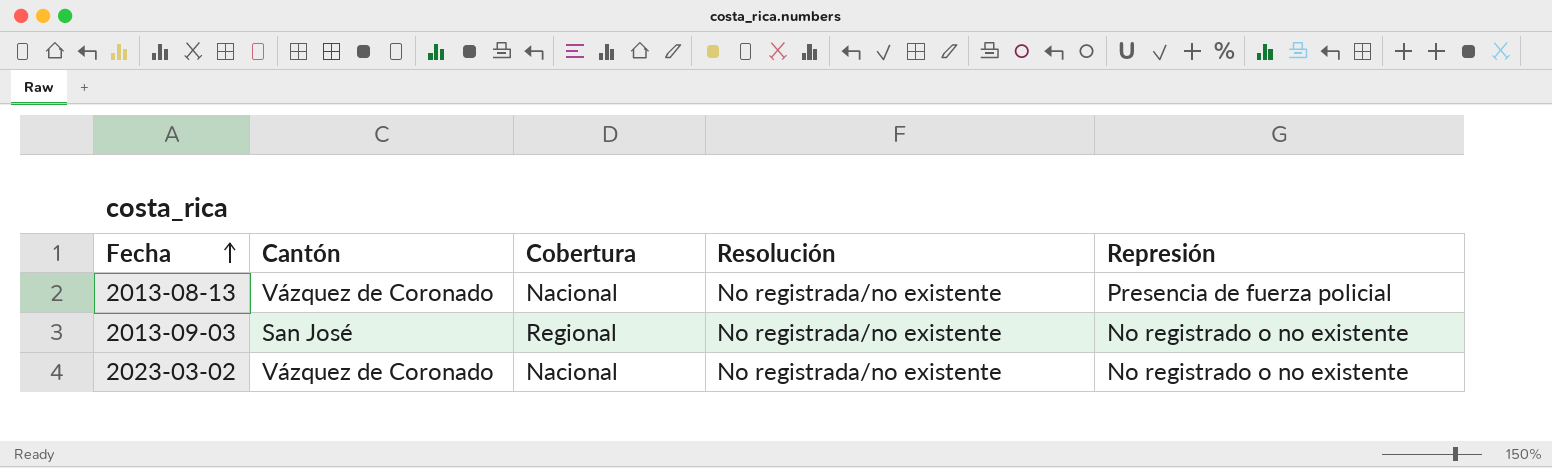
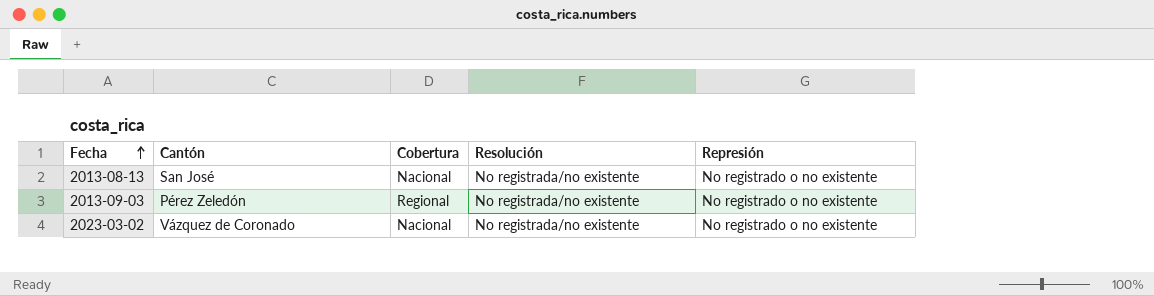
2013-08-13 | Cantón: Vázquez de Coronado -> San José
2013-08-13 | Represión: Presencia de fuerza policial -> No registrado o no existente
2013-09-03 | Cantón: San José -> Pérez Zeledón

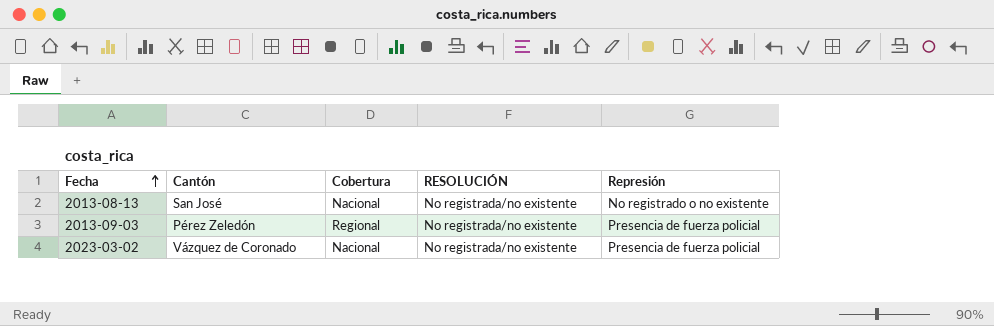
column name: Resolución -> RESOLUCIÓN
2013-09-03 | Represión: No registrado o no existente -> Presencia de fuerza policial
2023-03-02 | Represión: No registrado o no existente -> Presencia de fuerza policial

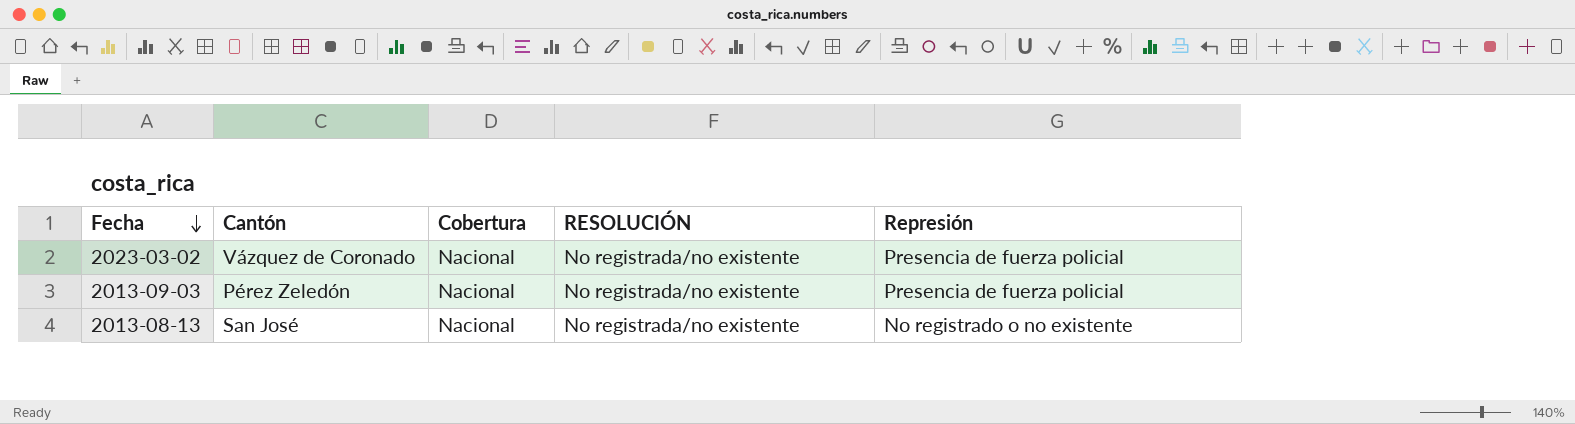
row order: Fecha ascending -> Fecha descending
2013-09-03 | Cobertura: Regional -> Nacional

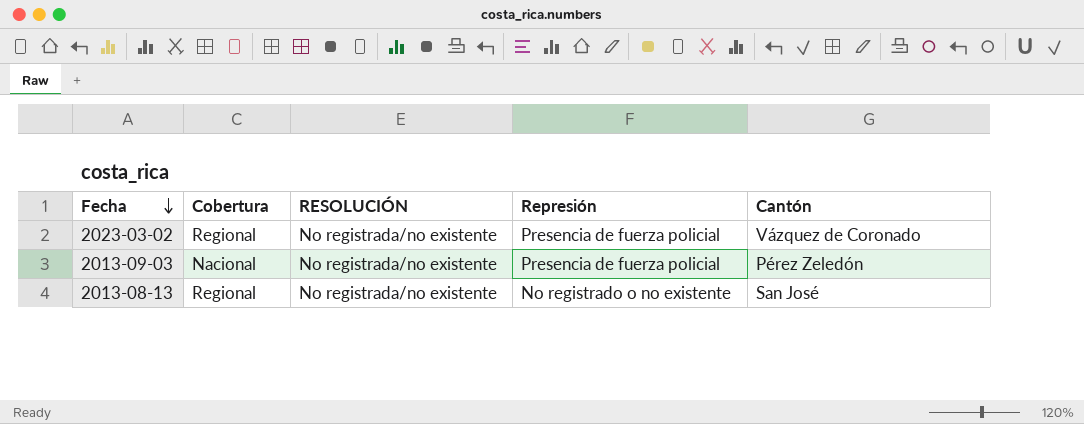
column Cantón | position: 2 -> 5
2023-03-02 | Cobertura: Nacional -> Regional
2013-08-13 | Cobertura: Nacional -> Regional

